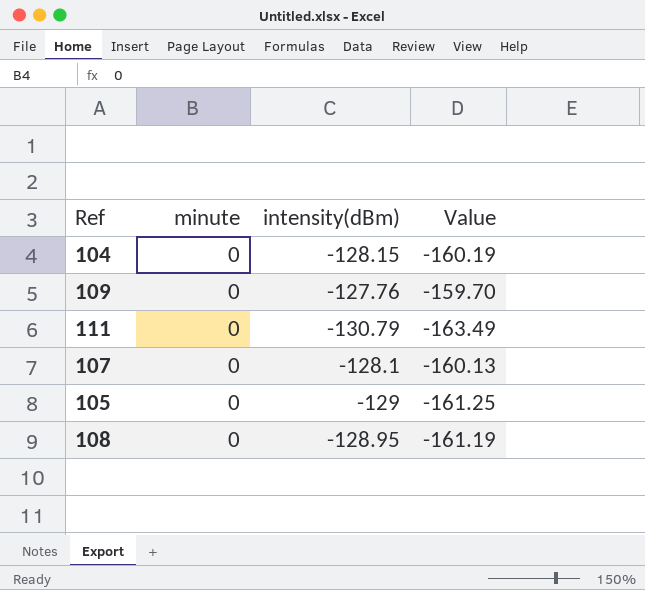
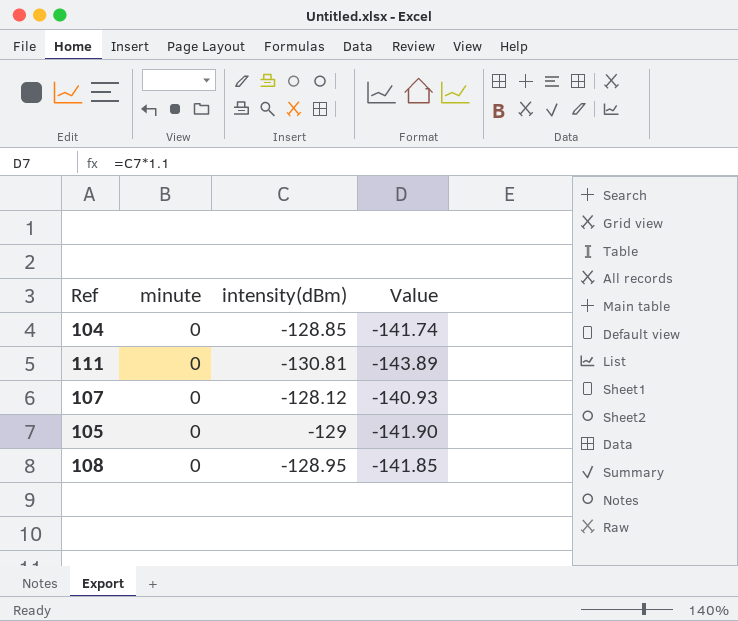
column Value | formula: [intensity(dBm)] * 1.25 -> [intensity(dBm)] * 1.1
row 109: 0 | -127.76 | -159.70 -> none
104 | intensity(dBm): -128.15 -> -128.85
111 | intensity(dBm): -130.79 -> -130.81
107 | intensity(dBm): -128.1 -> -128.12

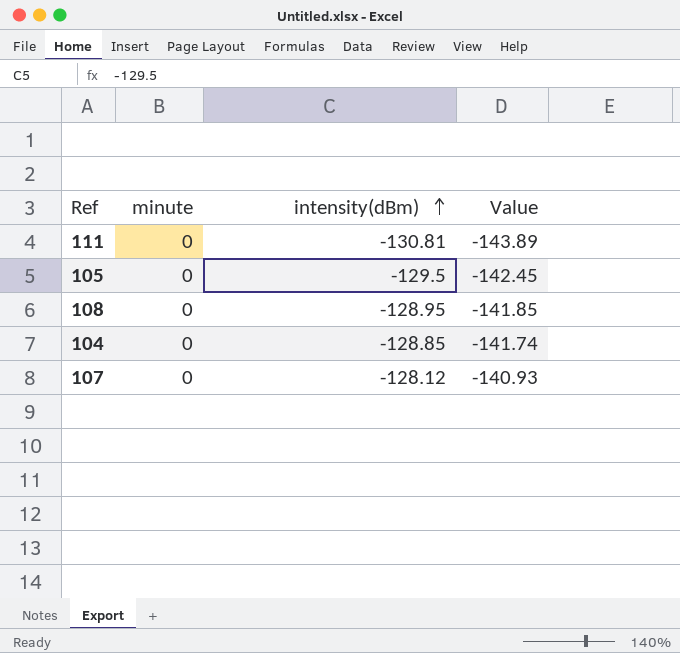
row order: none -> intensity(dBm) ascending
105 | intensity(dBm): -129 -> -129.5
105 | Value: -141.90 -> -142.45

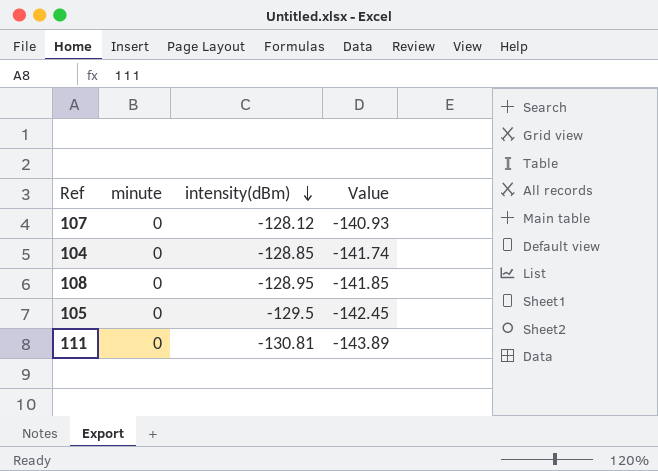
row order: intensity(dBm) ascending -> intensity(dBm) descending

